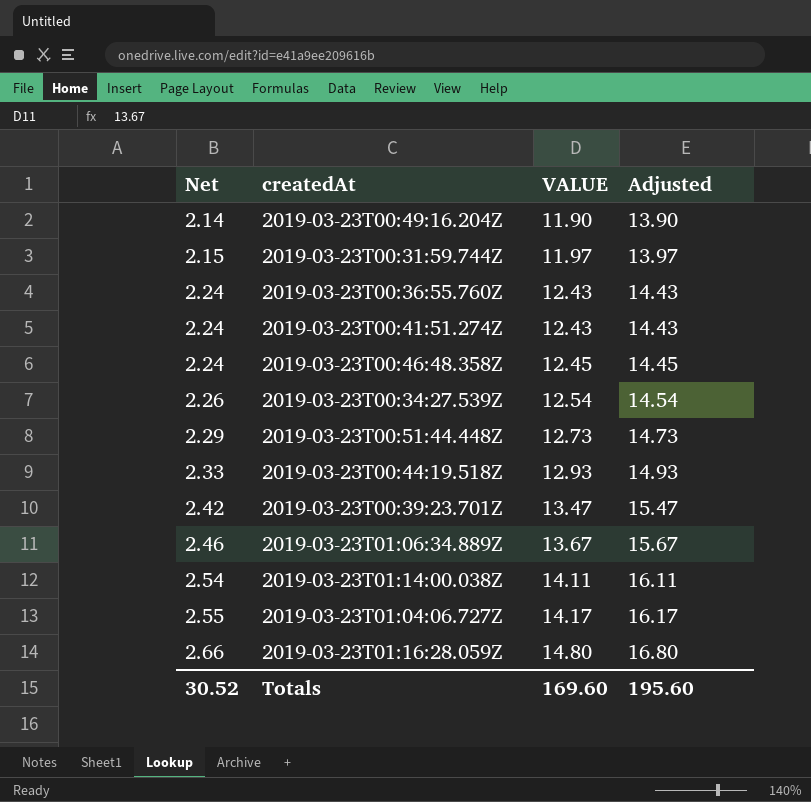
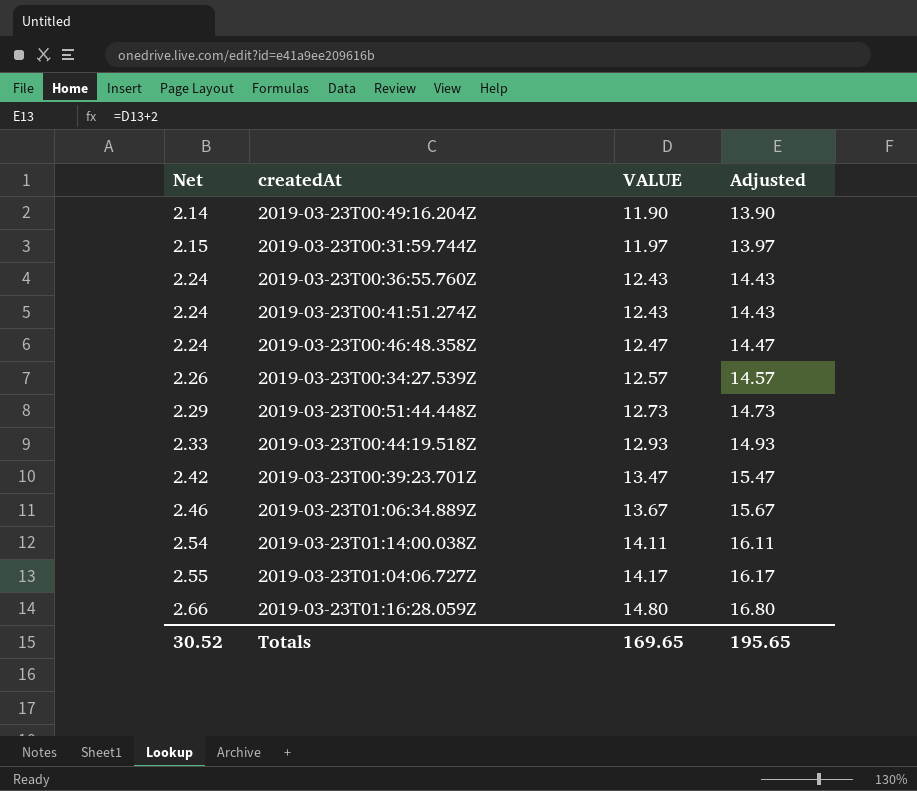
2019-03-23T00:46:48.358Z | VALUE: 12.45 -> 12.47
2019-03-23T00:46:48.358Z | Adjusted: 14.45 -> 14.47
2019-03-23T00:34:27.539Z | VALUE: 12.54 -> 12.57
2019-03-23T00:34:27.539Z | Adjusted: 14.54 -> 14.57
Totals | VALUE: 169.60 -> 169.65
Totals | Adjusted: 195.60 -> 195.65

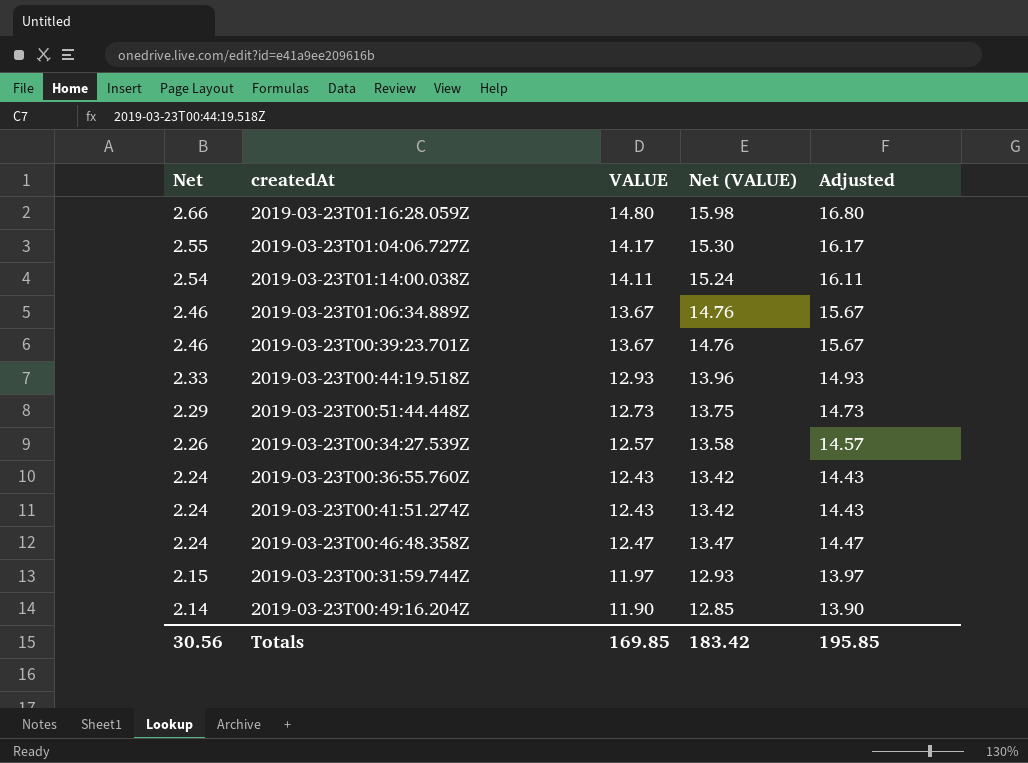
row order: Net ascending -> Net descending
column Net (VALUE) | formula: none -> [VALUE] * 1.08
2019-03-23T00:39:23.701Z | Net: 2.42 -> 2.46
2019-03-23T00:39:23.701Z | VALUE: 13.47 -> 13.67
2019-03-23T00:39:23.701Z | Adjusted: 15.47 -> 15.67
Totals | Net: 30.52 -> 30.56
Totals | VALUE: 169.65 -> 169.85
Totals | Adjusted: 195.65 -> 195.85

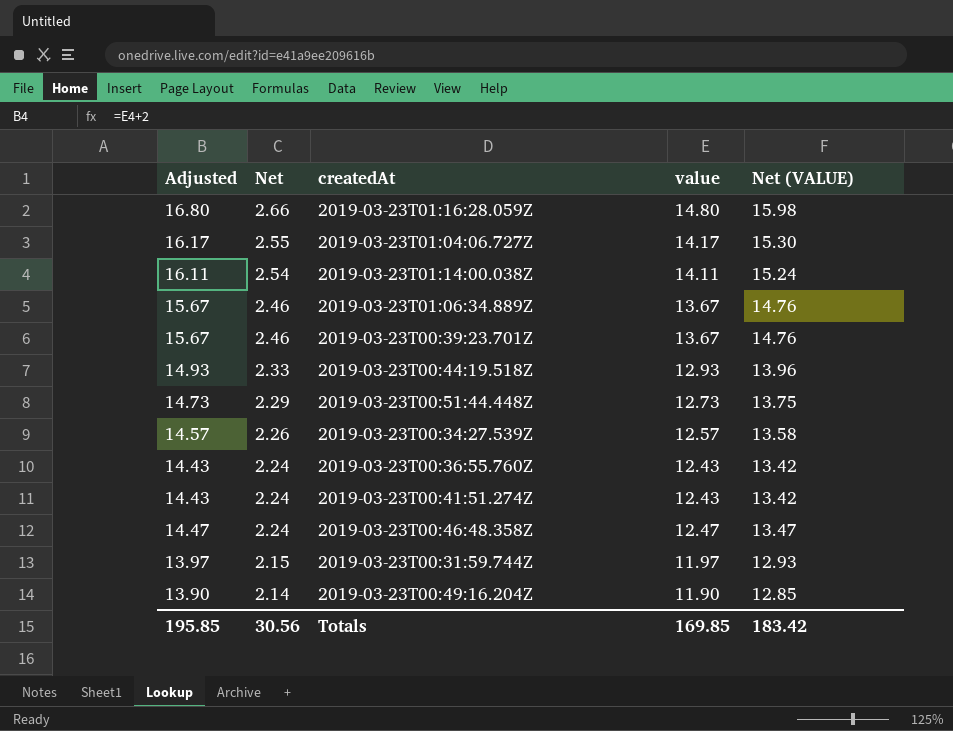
column Adjusted | position: 5 -> 1
column name: VALUE -> value

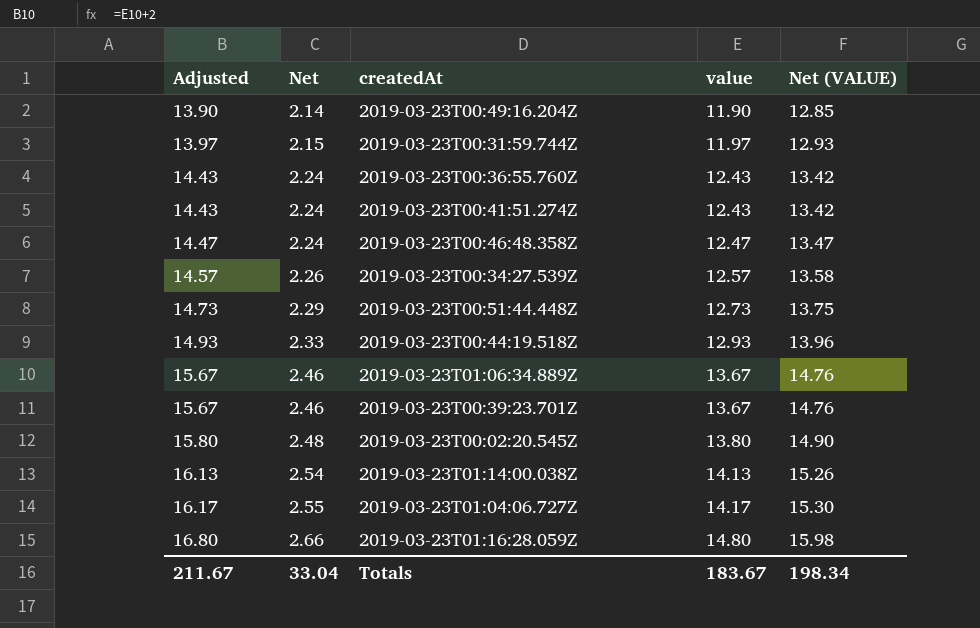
row order: Net descending -> Adjusted ascending
row 2019-03-23T00:02:20.545Z: none -> 15.80 | 2.48 | 13.80 | 14.90
2019-03-23T01:14:00.038Z | Adjusted: 16.11 -> 16.13
2019-03-23T01:14:00.038Z | value: 14.11 -> 14.13
2019-03-23T01:14:00.038Z | Net (VALUE): 15.24 -> 15.26
Totals | Adjusted: 195.85 -> 211.67
Totals | Net: 30.56 -> 33.04
Totals | value: 169.85 -> 183.67
Totals | Net (VALUE): 183.42 -> 198.34

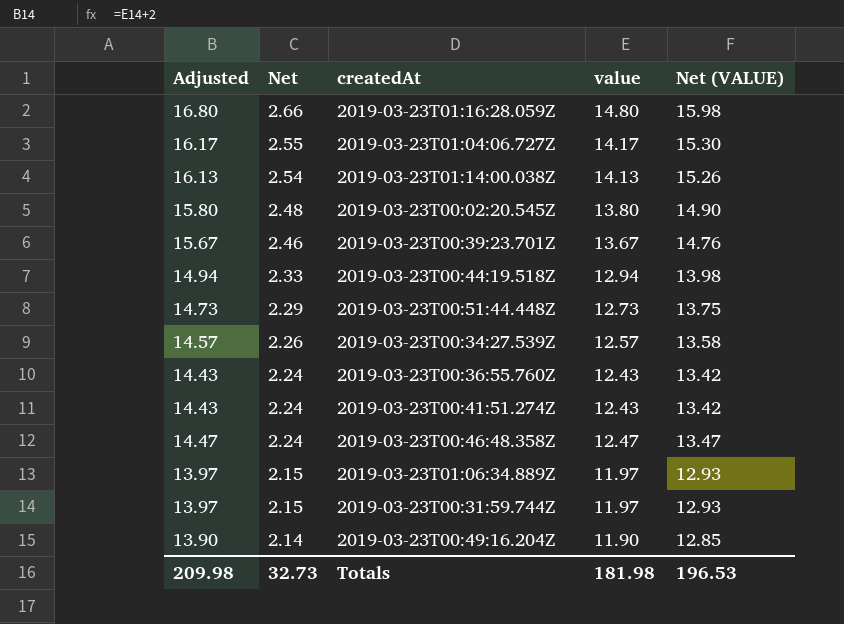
row order: Adjusted ascending -> Net descending
2019-03-23T00:44:19.518Z | Adjusted: 14.93 -> 14.94
2019-03-23T00:44:19.518Z | value: 12.93 -> 12.94
2019-03-23T00:44:19.518Z | Net (VALUE): 13.96 -> 13.98
2019-03-23T01:06:34.889Z | Adjusted: 15.67 -> 13.97
2019-03-23T01:06:34.889Z | Net: 2.46 -> 2.15
2019-03-23T01:06:34.889Z | value: 13.67 -> 11.97
2019-03-23T01:06:34.889Z | Net (VALUE): 14.76 -> 12.93
Totals | Adjusted: 211.67 -> 209.98
Totals | Net: 33.04 -> 32.73
Totals | value: 183.67 -> 181.98
Totals | Net (VALUE): 198.34 -> 196.53

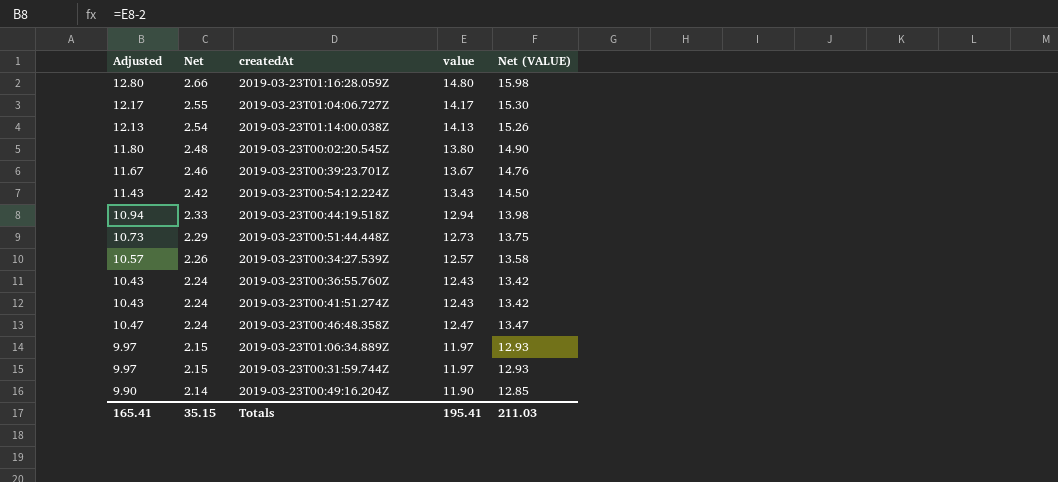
column Adjusted | formula: [value] + 2 -> [value] - 2
row 2019-03-23T00:54:12.224Z: none -> 11.43 | 2.42 | 13.43 | 14.50
Totals | Adjusted: 209.98 -> 165.41
Totals | Net: 32.73 -> 35.15
Totals | value: 181.98 -> 195.41
Totals | Net (VALUE): 196.53 -> 211.03

